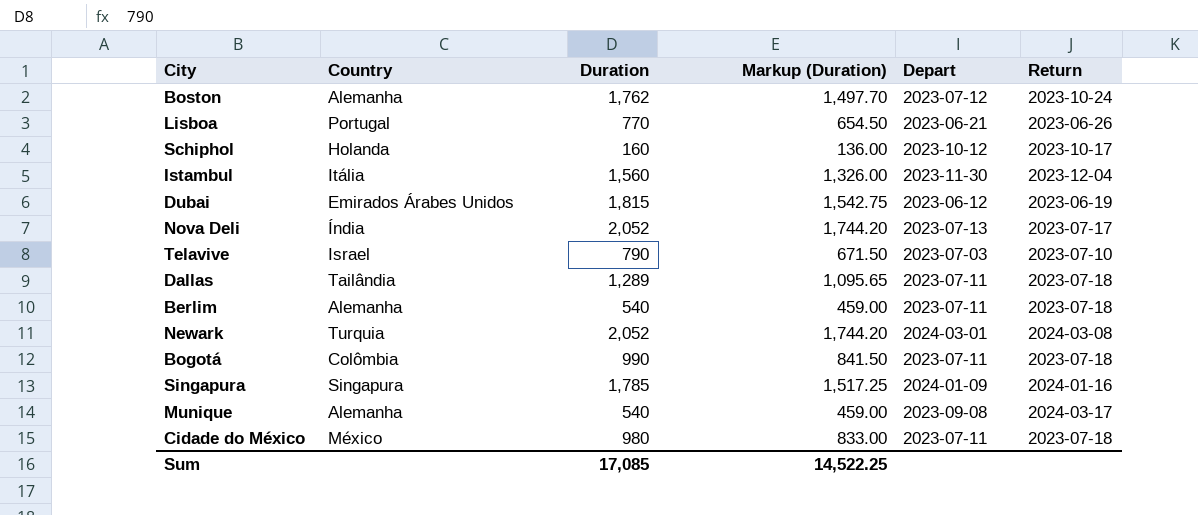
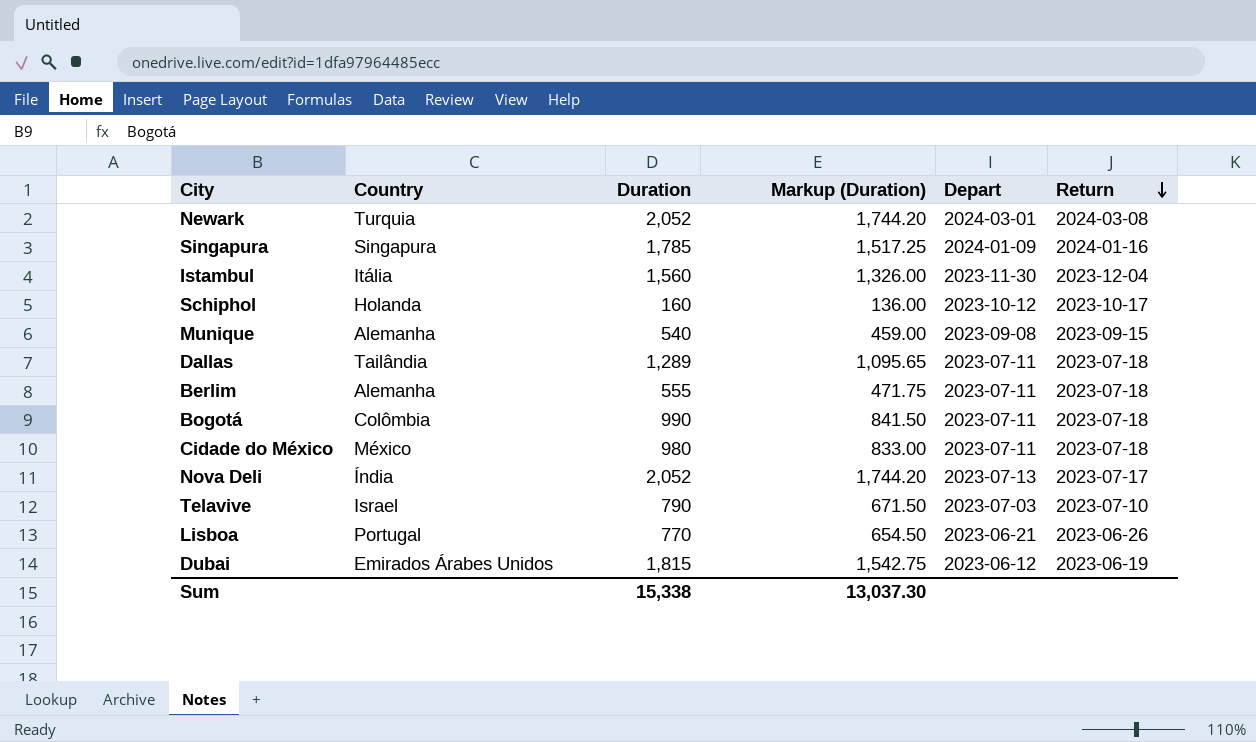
row order: none -> Return descending
row Boston: Alemanha | 1,762 | 1,497.70 | 2023-07-12 | 2023-10-24 -> none
Munique | Return: 2024-03-17 -> 2023-09-15
Berlim | Duration: 540 -> 555
Berlim | Markup (Duration): 459.00 -> 471.75
Sum | Duration: 17,085 -> 15,338
Sum | Markup (Duration): 14,522.25 -> 13,037.30

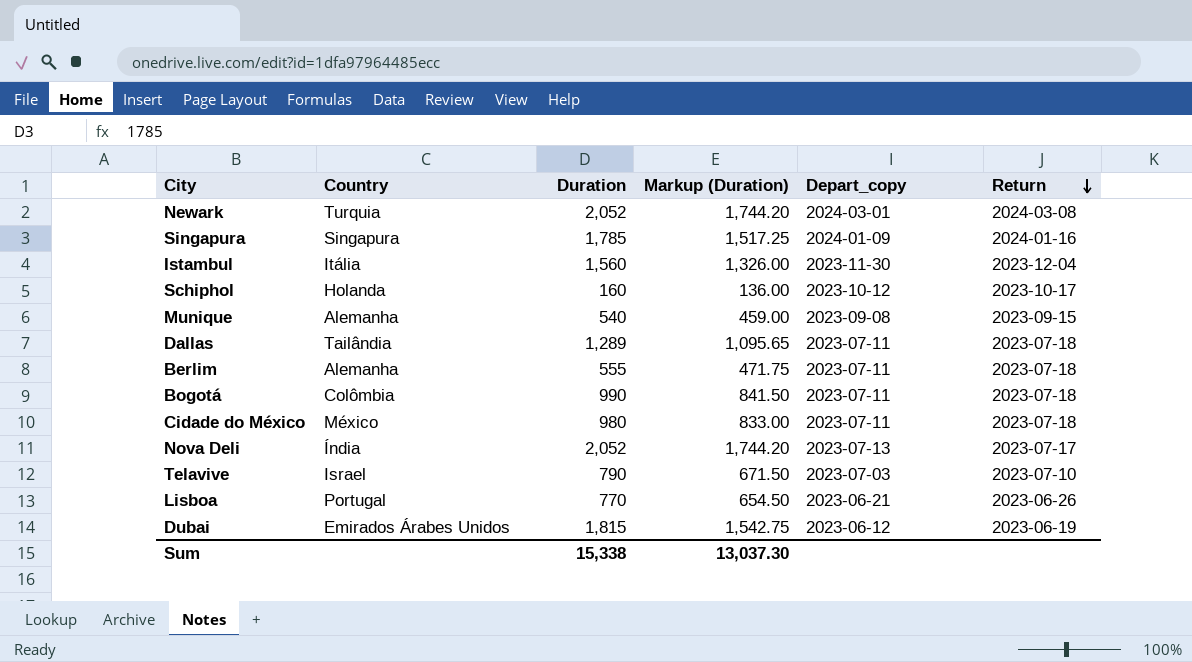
column name: Depart -> Depart_copy

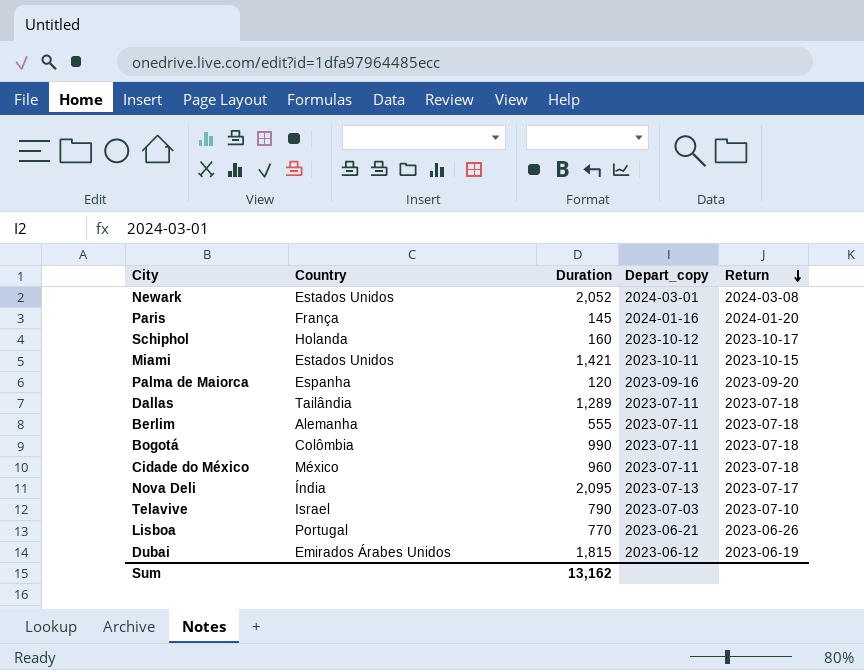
column Markup (Duration) | formula: [Duration] * 0.85 -> none
row Singapura: Singapura | 1,785 | 1,517.25 | 2024-01-09 | 2024-01-16 -> none
row Istambul: Itália | 1,560 | 1,326.00 | 2023-11-30 | 2023-12-04 -> none
row Munique: Alemanha | 540 | 459.00 | 2023-09-08 | 2023-09-15 -> none
Newark | Country: Turquia -> Estados Unidos
row Paris: none -> França | 145 | 2024-01-16 | 2024-01-20
row Miami: none -> Estados Unidos | 1,421 | 2023-10-11 | 2023-10-15
row Palma de Maiorca: none -> Espanha | 120 | 2023-09-16 | 2023-09-20
Cidade do México | Duration: 980 -> 960
Nova Deli | Duration: 2,052 -> 2,095
Sum | Duration: 15,338 -> 13,162

